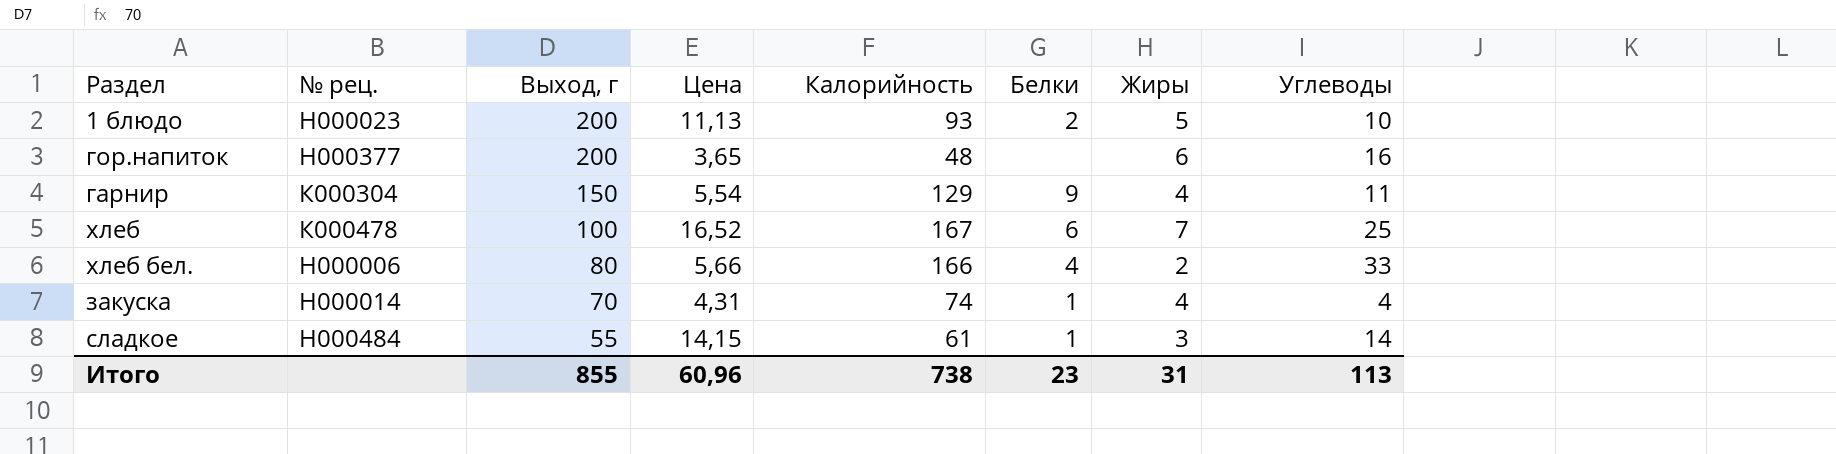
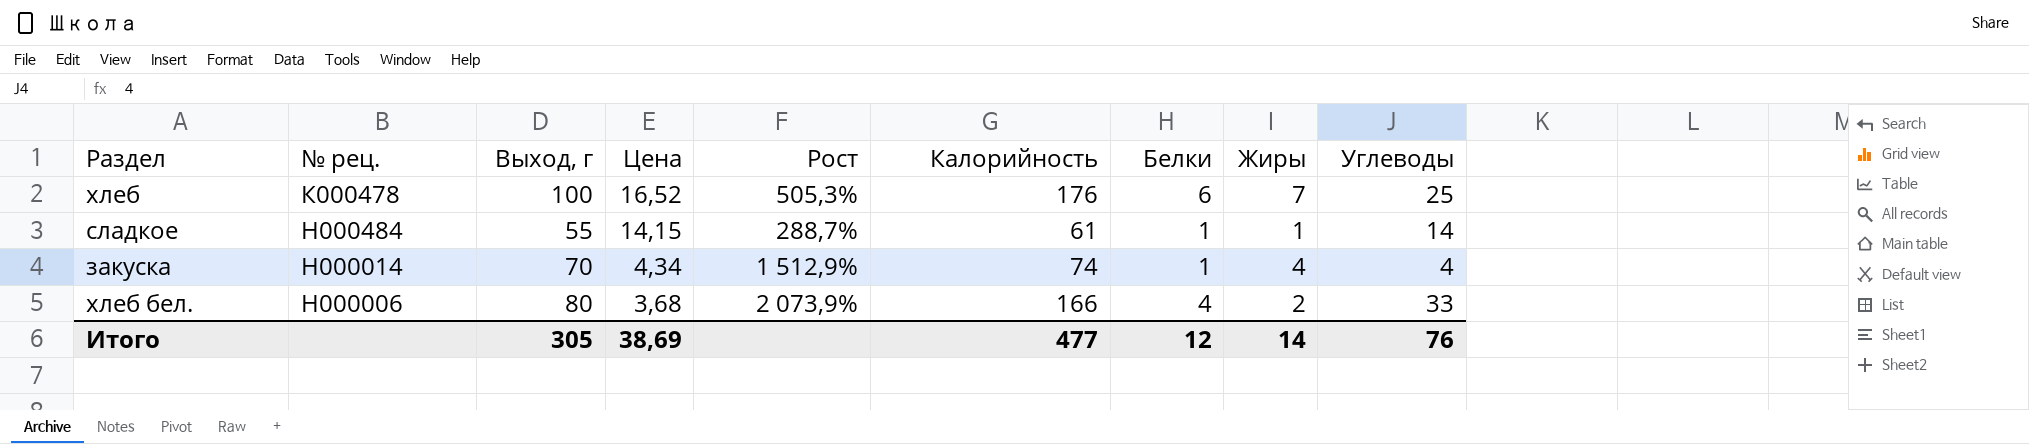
row order: Выход, г descending -> Цена descending
column Рост | formula: none -> ([Выход, г] - [Цена]) / [Цена]
row 1 блюдо: Н000023 | 200 | 11,13 | 93 | 2 | 5 | 10 -> none
row гор.напиток: Н000377 | 200 | 3,65 | 48 | none | 6 | 16 -> none
row гарнир: К000304 | 150 | 5,54 | 129 | 9 | 4 | 11 -> none
хлеб | Калорийность: 167 -> 176
сладкое | Жиры: 3 -> 1
закуска | Цена: 4,31 -> 4,34
хлеб бел. | Цена: 5,66 -> 3,68
Итого | Выход, г: 855 -> 305
Итого | Цена: 60,96 -> 38,69
Итого | Калорийность: 738 -> 477
Итого | Белки: 23 -> 12
Итого | Жиры: 31 -> 14
Итого | Углеводы: 113 -> 76

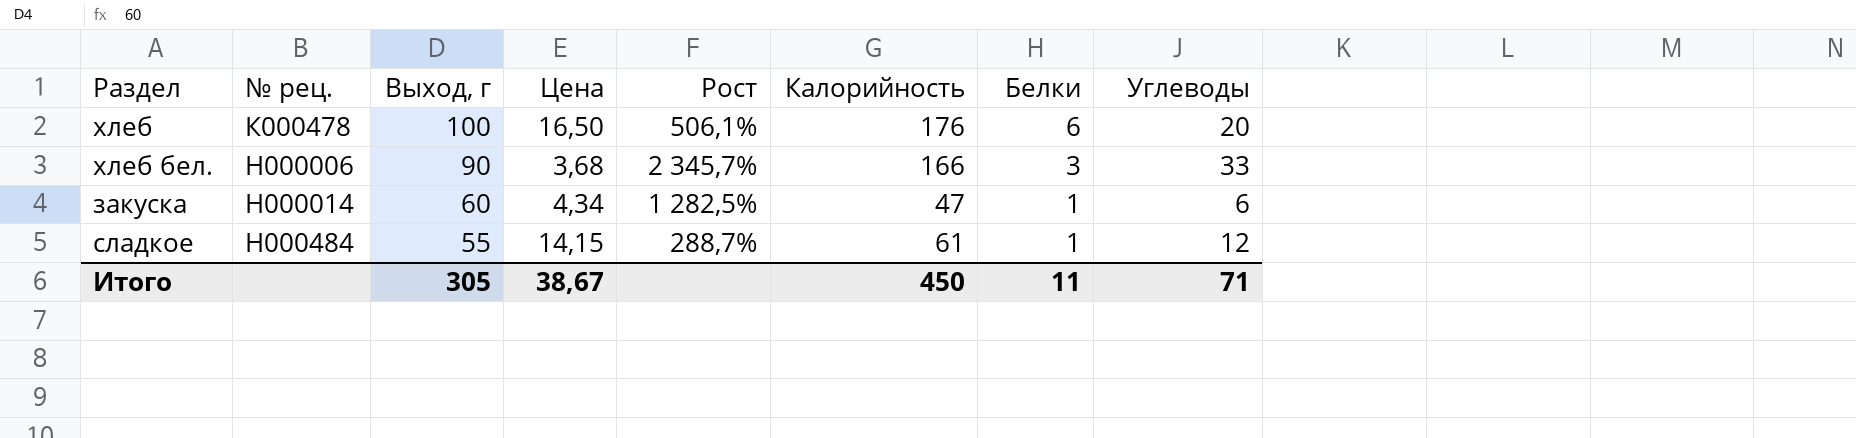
row order: Цена descending -> № рец. ascending
column Жиры | position: 8 -> none
хлеб | Цена: 16,52 -> 16,50
хлеб | Рост: 505,3% -> 506,1%
хлеб | Углеводы: 25 -> 20
хлеб бел. | Выход, г: 80 -> 90
хлеб бел. | Рост: 2 073,9% -> 2 345,7%
хлеб бел. | Белки: 4 -> 3
закуска | Выход, г: 70 -> 60
закуска | Рост: 1 512,9% -> 1 282,5%
закуска | Калорийность: 74 -> 47
закуска | Углеводы: 4 -> 6
сладкое | Углеводы: 14 -> 12
Итого | Цена: 38,69 -> 38,67
Итого | Калорийность: 477 -> 450
Итого | Белки: 12 -> 11
Итого | Углеводы: 76 -> 71

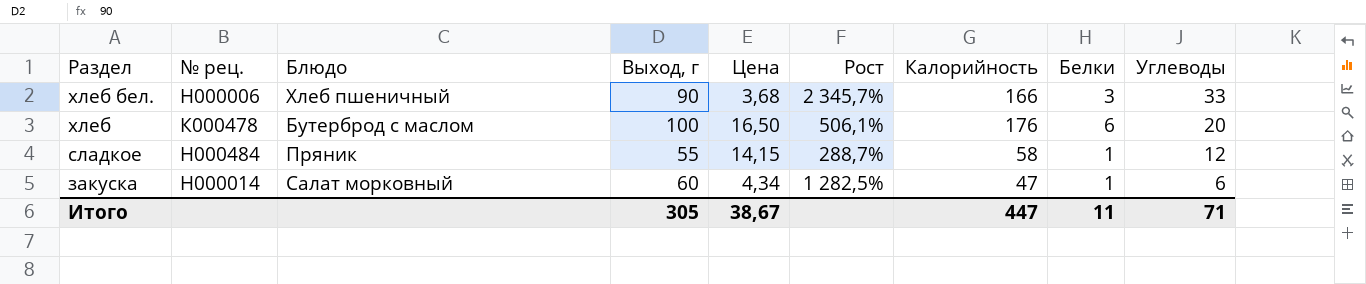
row order: № рец. ascending -> Раздел descending
column Блюдо | position: none -> 3
сладкое | Калорийность: 61 -> 58
Итого | Калорийность: 450 -> 447

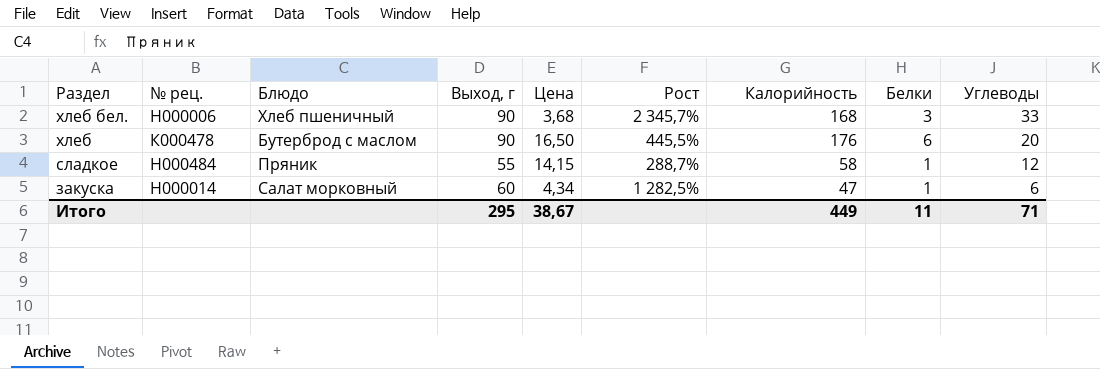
хлеб бел. | Калорийность: 166 -> 168
хлеб | Выход, г: 100 -> 90
хлеб | Рост: 506,1% -> 445,5%
Итого | Выход, г: 305 -> 295
Итого | Калорийность: 447 -> 449

